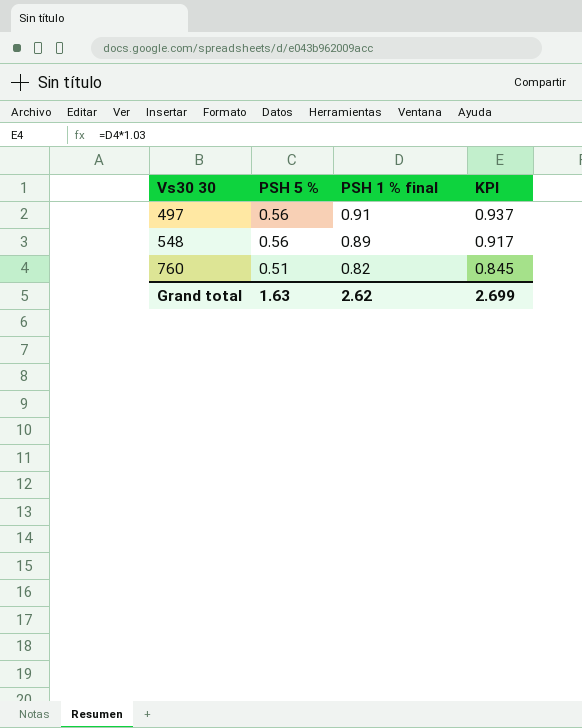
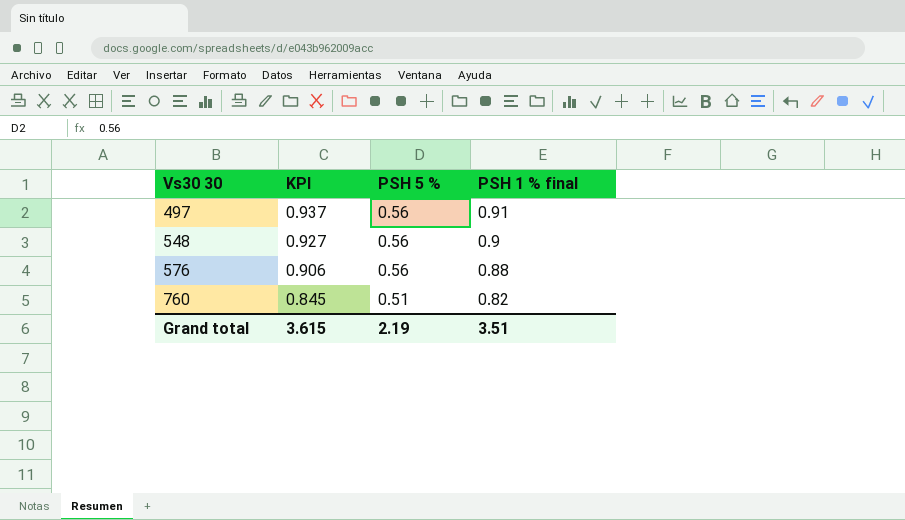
column KPI | position: 4 -> 2
548 | KPI: 0.917 -> 0.927
548 | PSH 1 % final: 0.89 -> 0.9
row 576: none -> 0.906 | 0.56 | 0.88
Grand total | KPI: 2.699 -> 3.615
Grand total | PSH 5 %: 1.63 -> 2.19
Grand total | PSH 1 % final: 2.62 -> 3.51

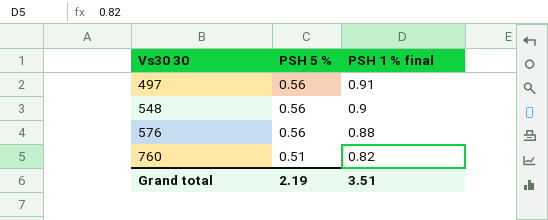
column KPI | formula: [PSH 1 % final] * 1.03 -> none

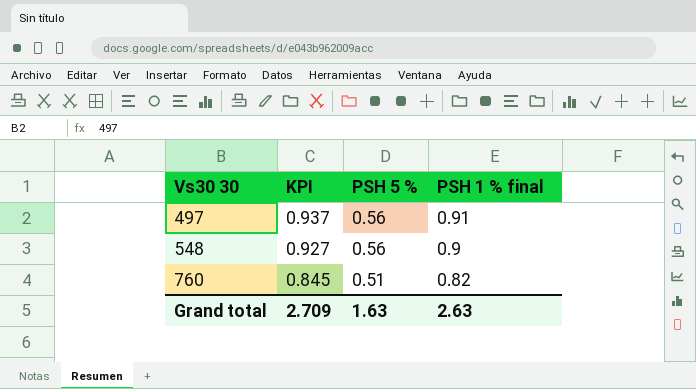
column KPI | formula: none -> [PSH 1 % final] * 1.03
row 576: 0.56 | 0.88 -> none
Grand total | PSH 5 %: 2.19 -> 1.63
Grand total | PSH 1 % final: 3.51 -> 2.63

